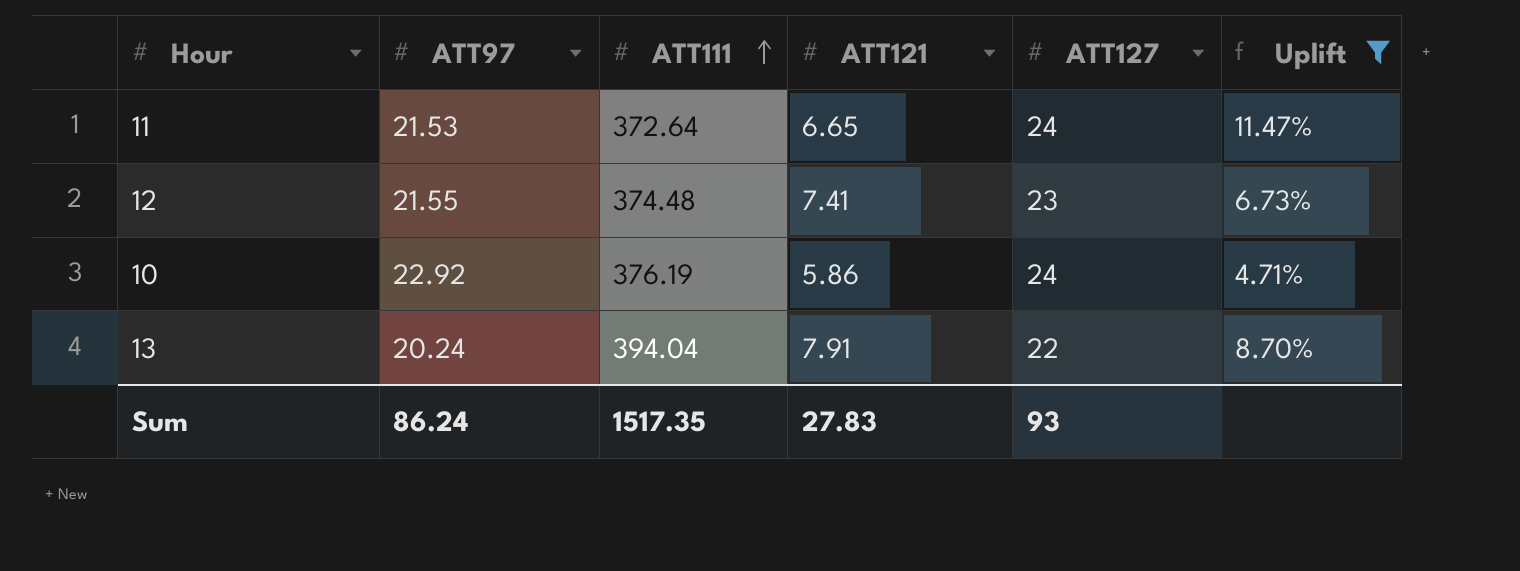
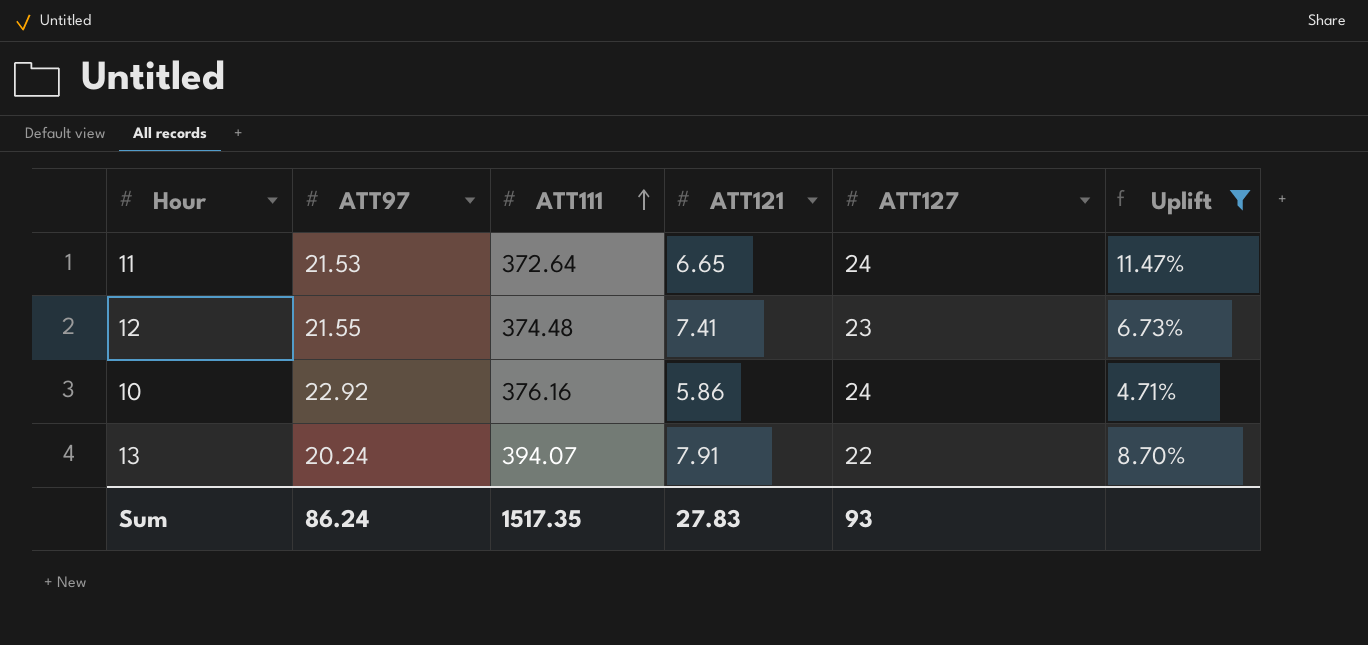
10 | ATT111: 376.19 -> 376.16
13 | ATT111: 394.04 -> 394.07

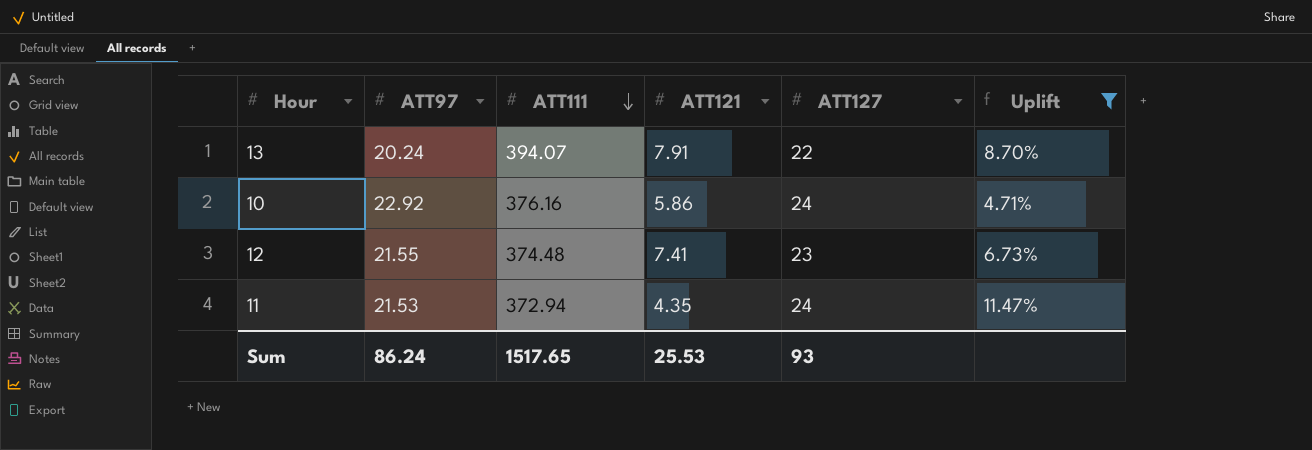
row order: ATT111 ascending -> ATT111 descending
11 | ATT111: 372.64 -> 372.94
11 | ATT121: 6.65 -> 4.35
Sum | ATT111: 1517.35 -> 1517.65
Sum | ATT121: 27.83 -> 25.53

